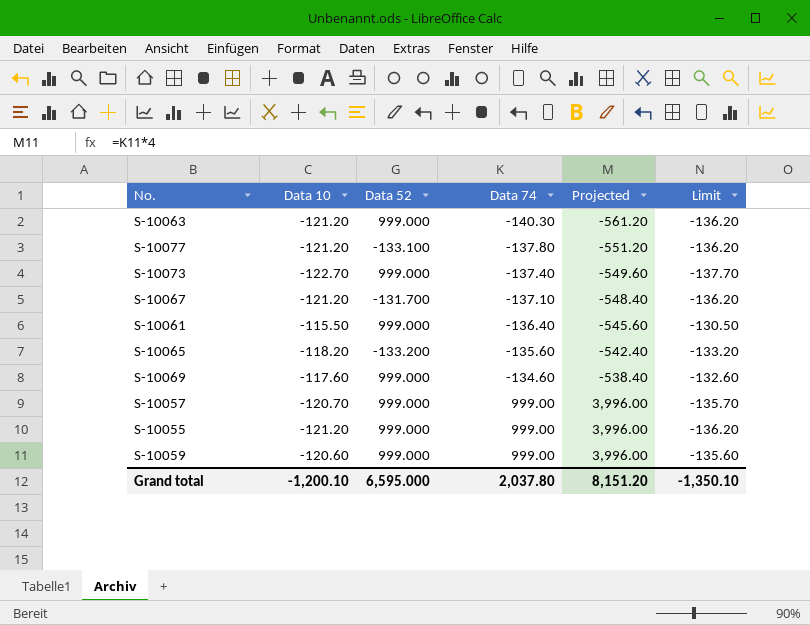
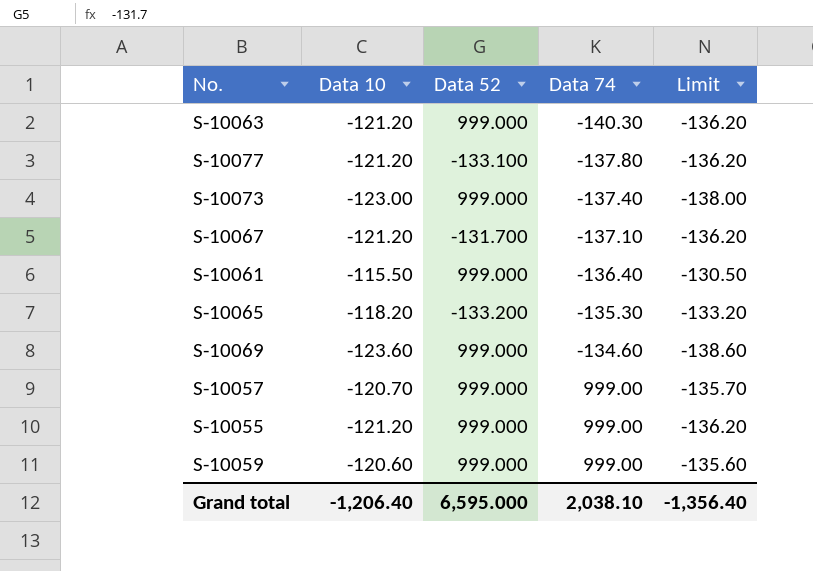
column Projected | formula: [Data 74] * 4 -> none
S-10073 | Data 10: -122.70 -> -123.00
S-10073 | Limit: -137.70 -> -138.00
S-10065 | Data 74: -135.60 -> -135.30
S-10069 | Data 10: -117.60 -> -123.60
S-10069 | Limit: -132.60 -> -138.60
Grand total | Data 10: -1,200.10 -> -1,206.40
Grand total | Data 74: 2,037.80 -> 2,038.10
Grand total | Limit: -1,350.10 -> -1,356.40

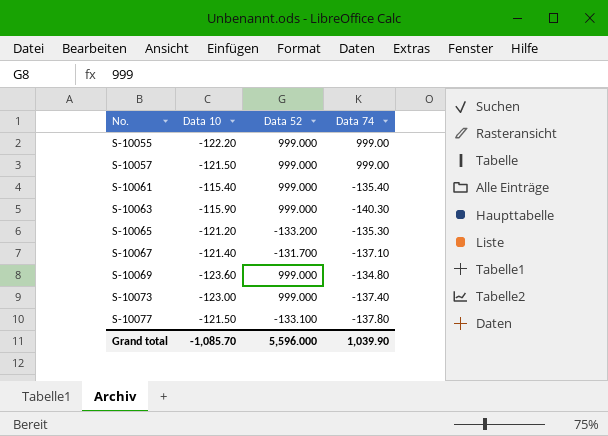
row order: Data 74 ascending -> No. ascending
column Limit | formula: [Data 10] - 15 -> none
row S-10059: -120.60 | 999.000 | 999.00 | -135.60 -> none
S-10055 | Data 10: -121.20 -> -122.20
S-10057 | Data 10: -120.70 -> -121.50
S-10061 | Data 10: -115.50 -> -115.40
S-10061 | Data 74: -136.40 -> -135.40
S-10063 | Data 10: -121.20 -> -115.90
S-10065 | Data 10: -118.20 -> -121.20
S-10067 | Data 10: -121.20 -> -121.40
S-10069 | Data 74: -134.60 -> -134.80
S-10077 | Data 10: -121.20 -> -121.50
Grand total | Data 10: -1,206.40 -> -1,085.70
Grand total | Data 52: 6,595.000 -> 5,596.000
Grand total | Data 74: 2,038.10 -> 1,039.90

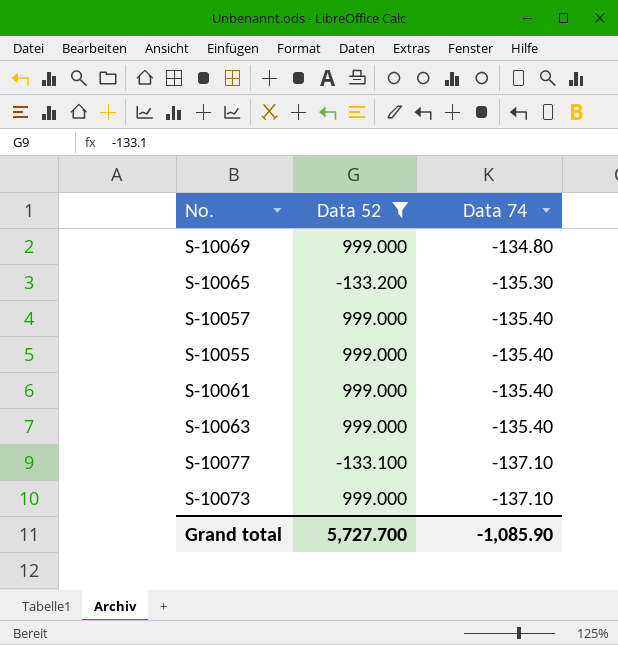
filter: none -> Data 52 != -131.700
row order: No. ascending -> Data 74 descending
column Data 10 | position: 2 -> none
S-10057 | Data 74: 999.00 -> -135.40
S-10055 | Data 74: 999.00 -> -135.40
S-10063 | Data 74: -140.30 -> -135.40
S-10077 | Data 74: -137.80 -> -137.10
S-10073 | Data 74: -137.40 -> -137.10
Grand total | Data 52: 5,596.000 -> 5,727.700
Grand total | Data 74: 1,039.90 -> -1,085.90

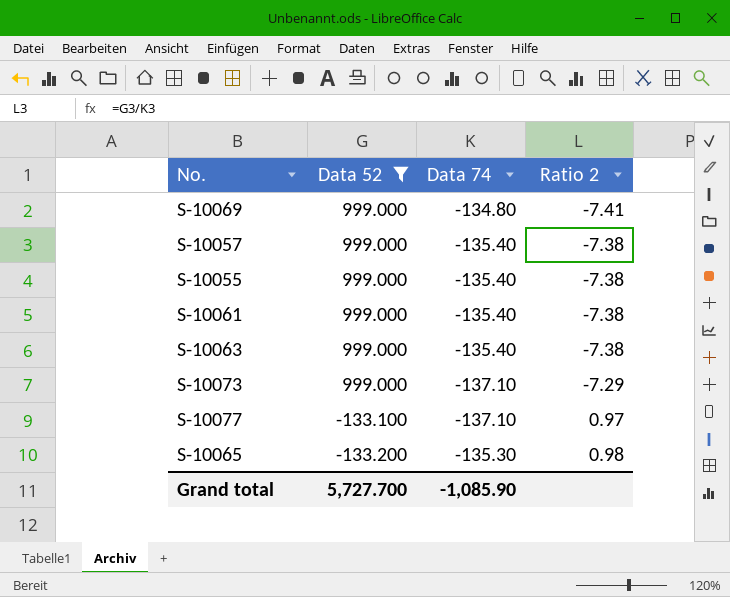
row order: Data 74 descending -> Data 52 descending
column Ratio 2 | formula: none -> [Data 52] / [Data 74]

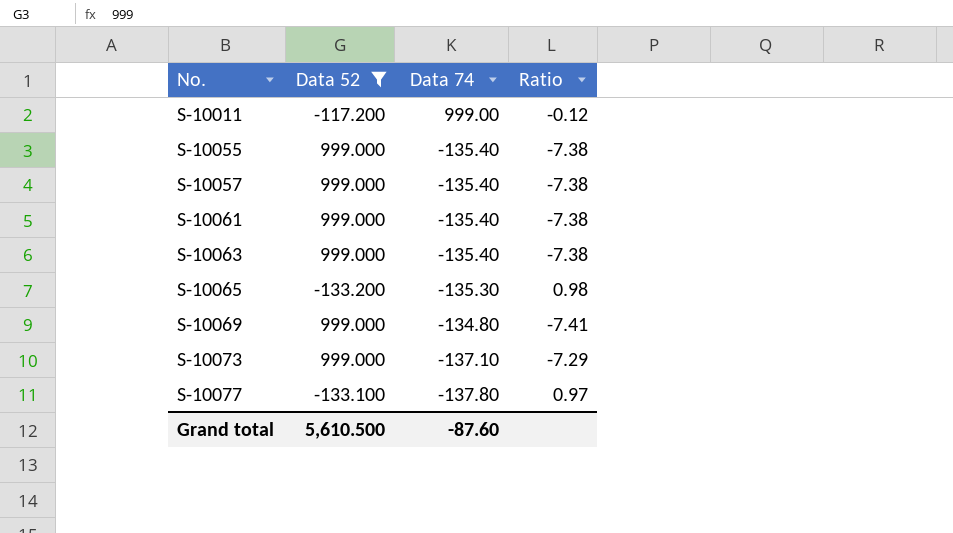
row order: Data 52 descending -> No. ascending
column name: Ratio 2 -> Ratio
row S-10011: none -> -117.200 | 999.00 | -0.12
S-10077 | Data 74: -137.10 -> -137.80
Grand total | Data 52: 5,727.700 -> 5,610.500
Grand total | Data 74: -1,085.90 -> -87.60

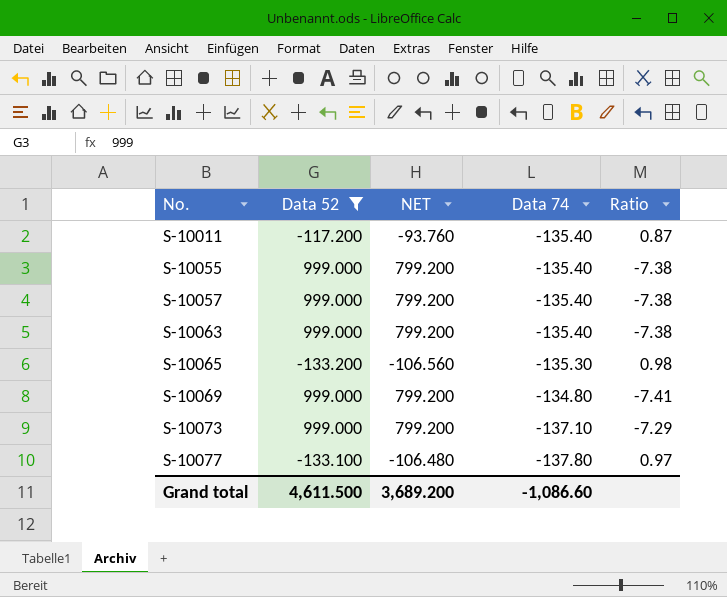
column NET | formula: none -> [Data 52] * 0.8
row S-10061: 999.000 | -135.40 | -7.38 -> none
S-10011 | Data 74: 999.00 -> -135.40
S-10011 | Ratio: -0.12 -> 0.87
Grand total | Data 52: 5,610.500 -> 4,611.500
Grand total | Data 74: -87.60 -> -1,086.60

